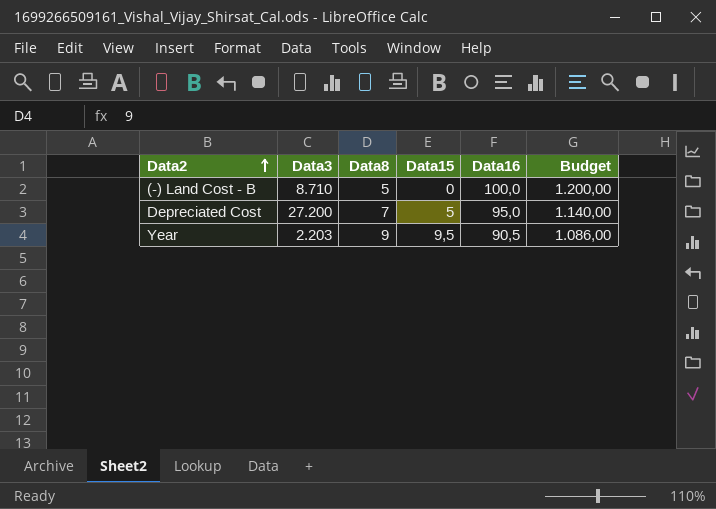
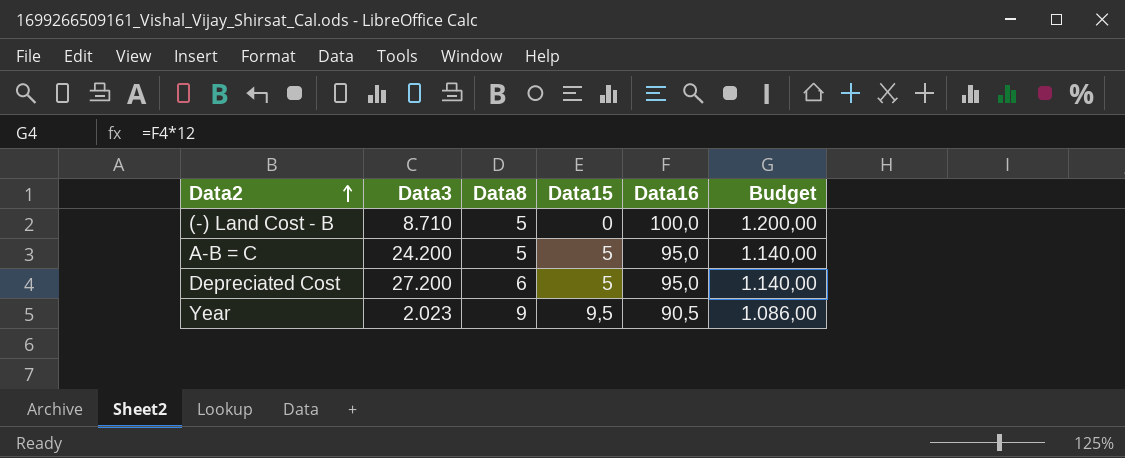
row A-B = C: none -> 24.200 | 5 | 5 | 95,0 | 1.140,00
Depreciated Cost | Data8: 7 -> 6
Year | Data3: 2.203 -> 2.023

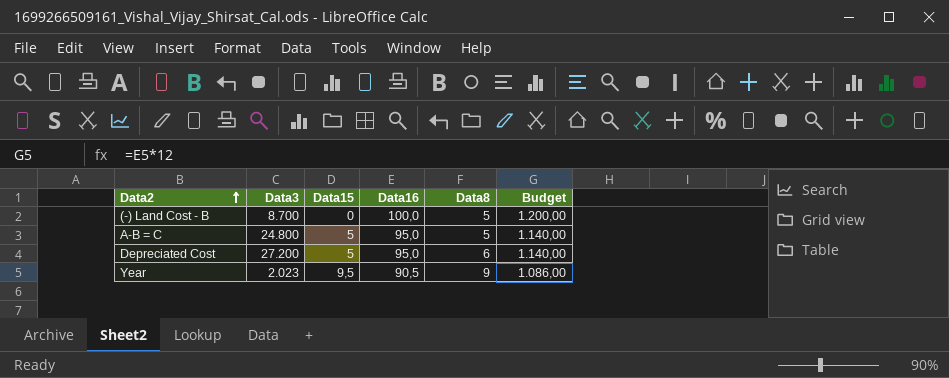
column Data8 | position: 3 -> 5
(-) Land Cost - B | Data3: 8.710 -> 8.700
A-B = C | Data3: 24.200 -> 24.800

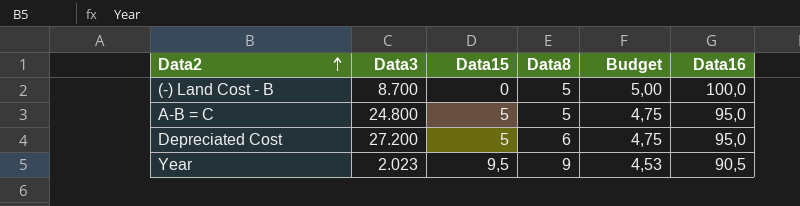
column Budget | formula: [Data16] * 12 -> [Data16] * 0,05
column Data16 | position: 4 -> 6

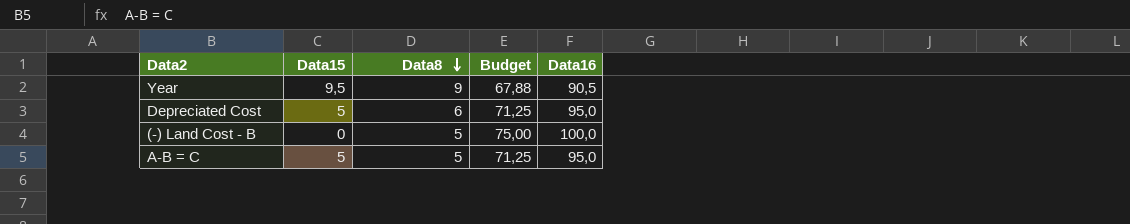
row order: Data2 ascending -> Data8 descending
column Data3 | position: 2 -> none
column Budget | formula: [Data16] * 0,05 -> [Data16] * 0,75

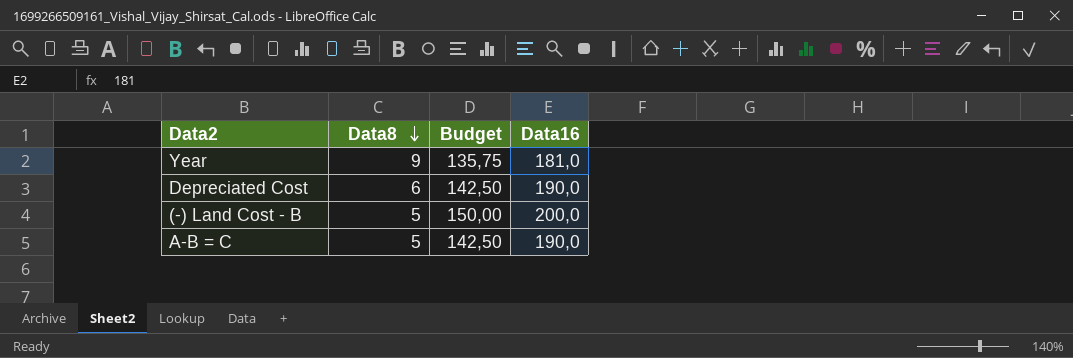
column Data15 | position: 2 -> none
Year | Budget: 67,88 -> 135,75
Year | Data16: 90,5 -> 181,0
Depreciated Cost | Budget: 71,25 -> 142,50
Depreciated Cost | Data16: 95,0 -> 190,0
(-) Land Cost - B | Budget: 75,00 -> 150,00
(-) Land Cost - B | Data16: 100,0 -> 200,0
A-B = C | Budget: 71,25 -> 142,50
A-B = C | Data16: 95,0 -> 190,0

